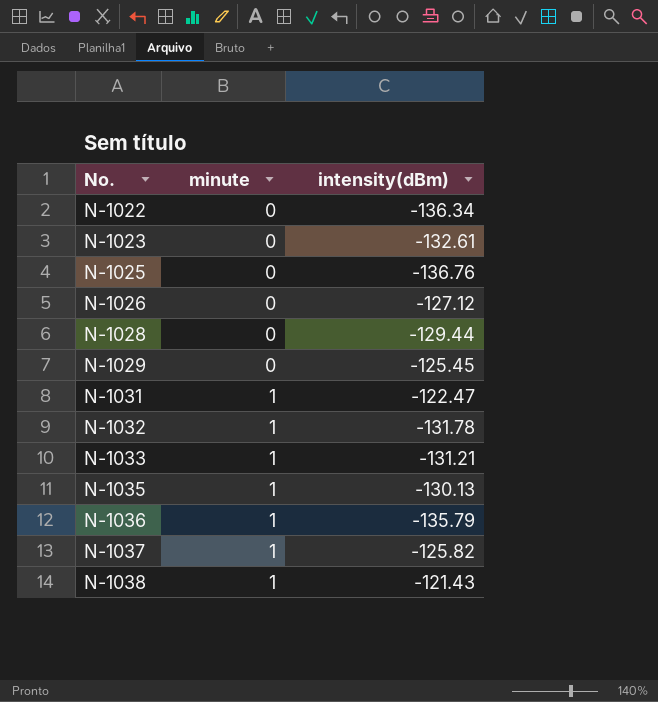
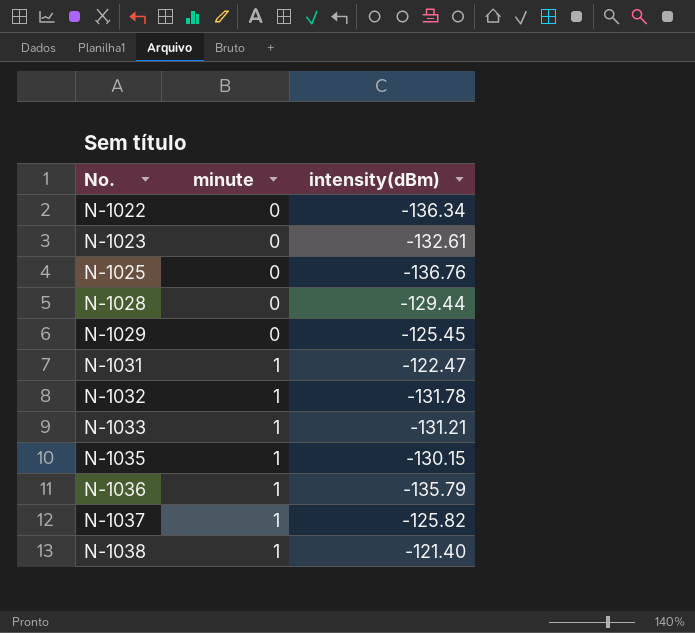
row N-1026: 0 | -127.12 -> none
N-1035 | intensity(dBm): -130.13 -> -130.15
N-1038 | intensity(dBm): -121.43 -> -121.40

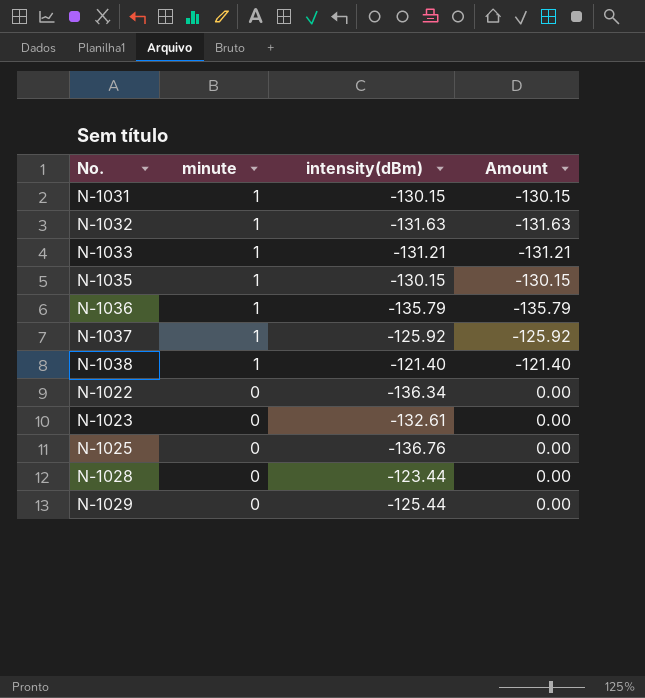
row order: No. ascending -> minute descending
column Amount | formula: none -> [minute] * [intensity(dBm)]
N-1031 | intensity(dBm): -122.47 -> -130.15
N-1032 | intensity(dBm): -131.78 -> -131.63
N-1037 | intensity(dBm): -125.82 -> -125.92
N-1028 | intensity(dBm): -129.44 -> -123.44
N-1029 | intensity(dBm): -125.45 -> -125.44

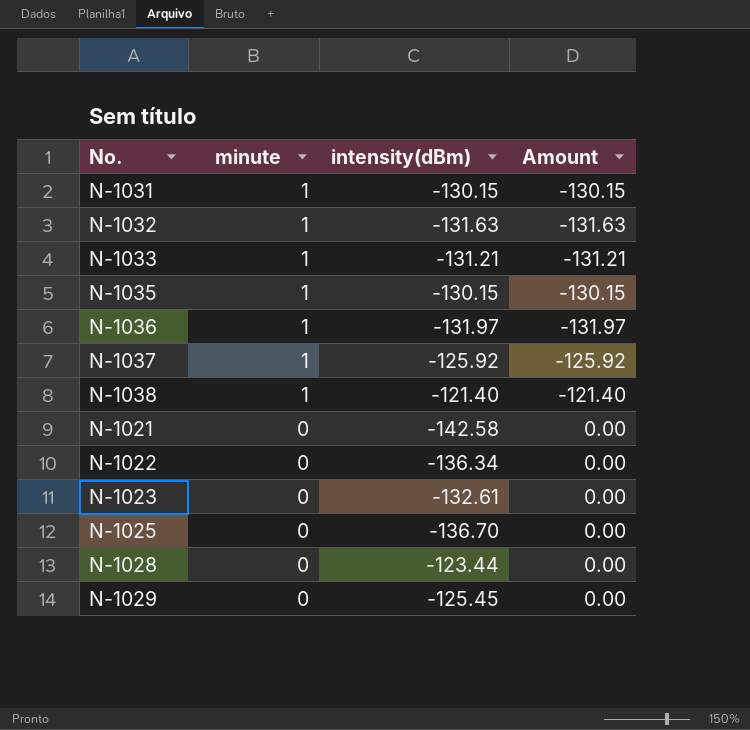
N-1036 | intensity(dBm): -135.79 -> -131.97
N-1036 | Amount: -135.79 -> -131.97
row N-1021: none -> 0 | -142.58 | 0.00
N-1025 | intensity(dBm): -136.76 -> -136.70
N-1029 | intensity(dBm): -125.44 -> -125.45

